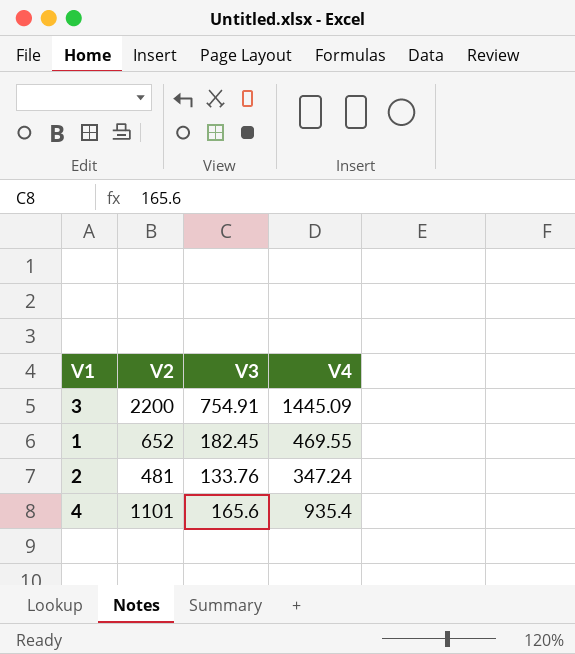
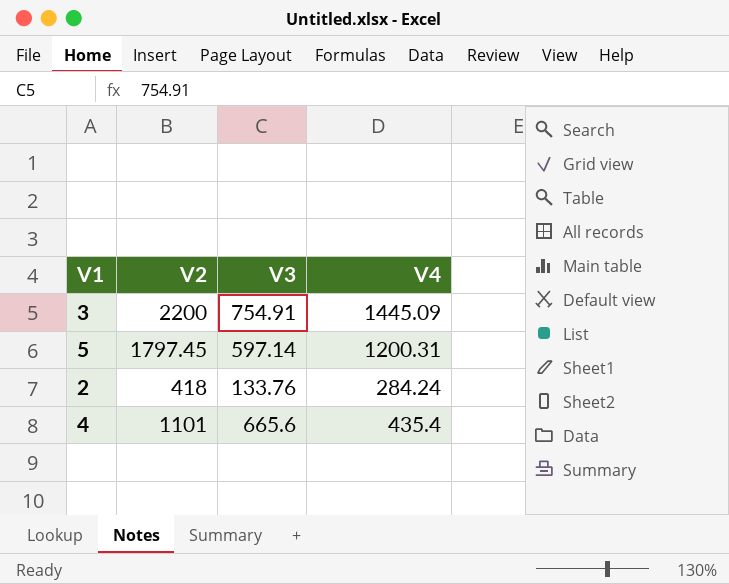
row 1: 652 | 182.45 | 469.55 -> none
row 5: none -> 1797.45 | 597.14 | 1200.31
2 | V2: 481 -> 418
2 | V4: 347.24 -> 284.24
4 | V3: 165.6 -> 665.6
4 | V4: 935.4 -> 435.4

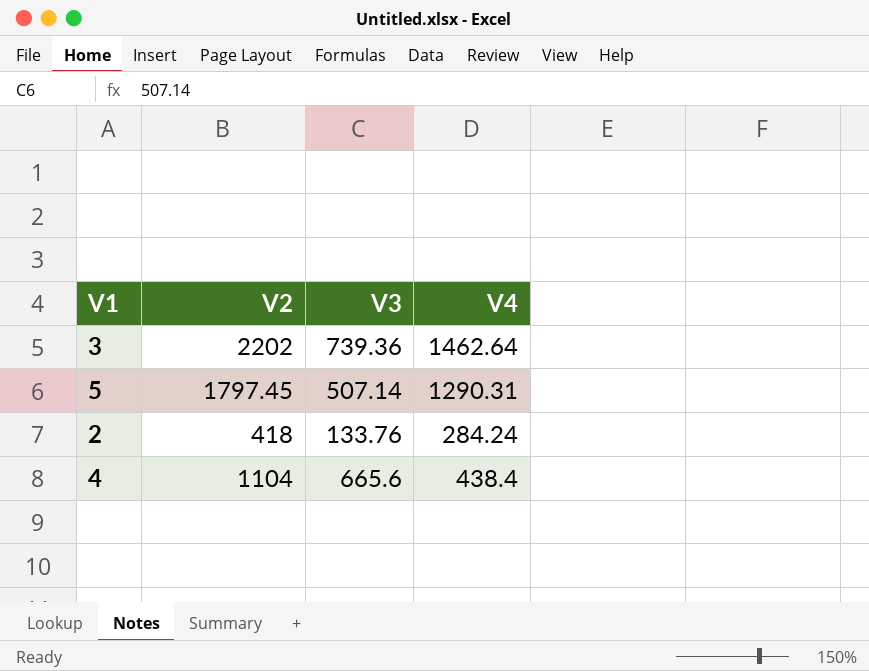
3 | V2: 2200 -> 2202
3 | V3: 754.91 -> 739.36
3 | V4: 1445.09 -> 1462.64
5 | V3: 597.14 -> 507.14
5 | V4: 1200.31 -> 1290.31
4 | V2: 1101 -> 1104
4 | V4: 435.4 -> 438.4

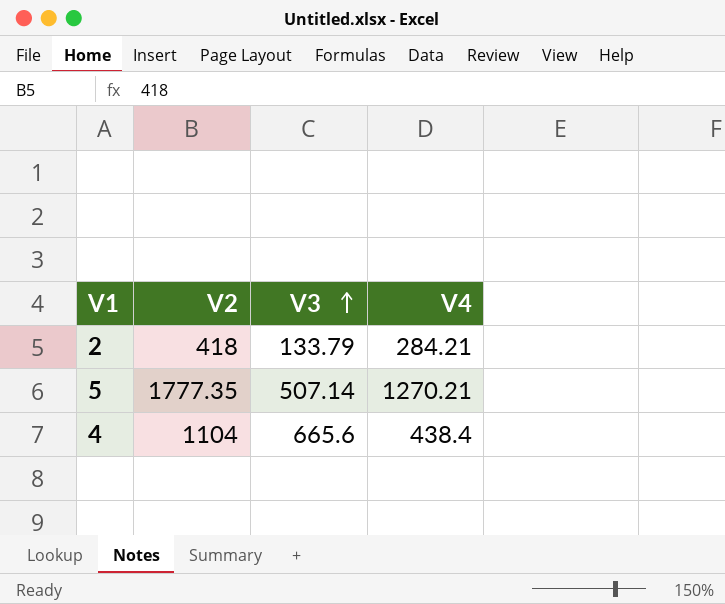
row order: none -> V3 ascending
row 3: 2202 | 739.36 | 1462.64 -> none
2 | V3: 133.76 -> 133.79
2 | V4: 284.24 -> 284.21
5 | V2: 1797.45 -> 1777.35
5 | V4: 1290.31 -> 1270.21

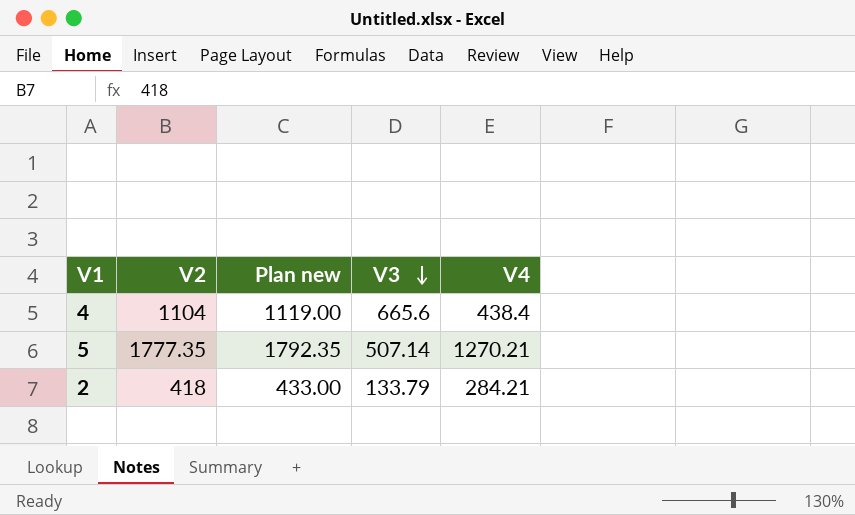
row order: V3 ascending -> V3 descending
column Plan new | formula: none -> [V2] + 15

